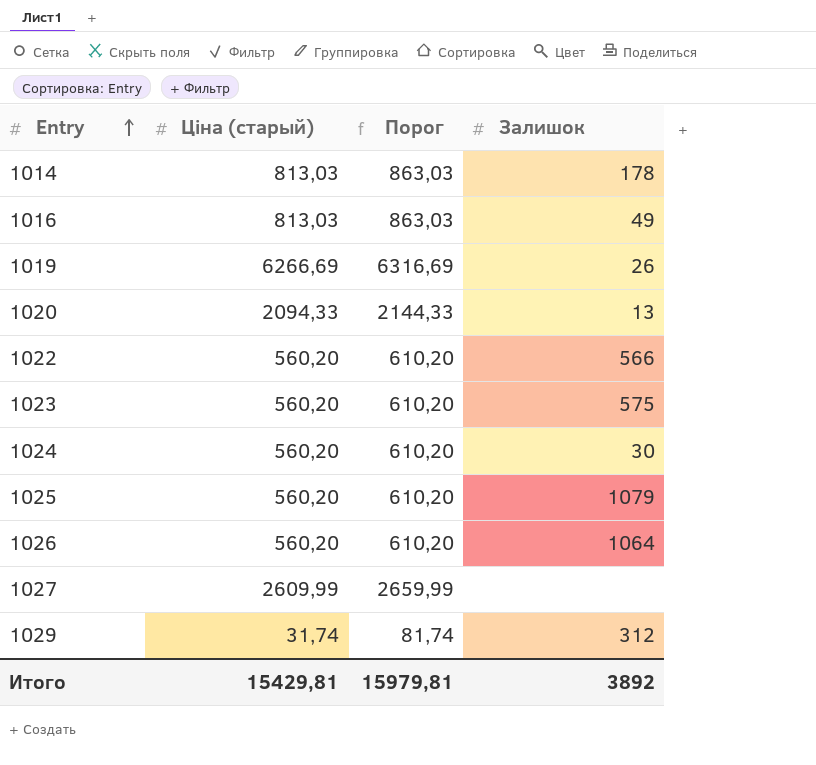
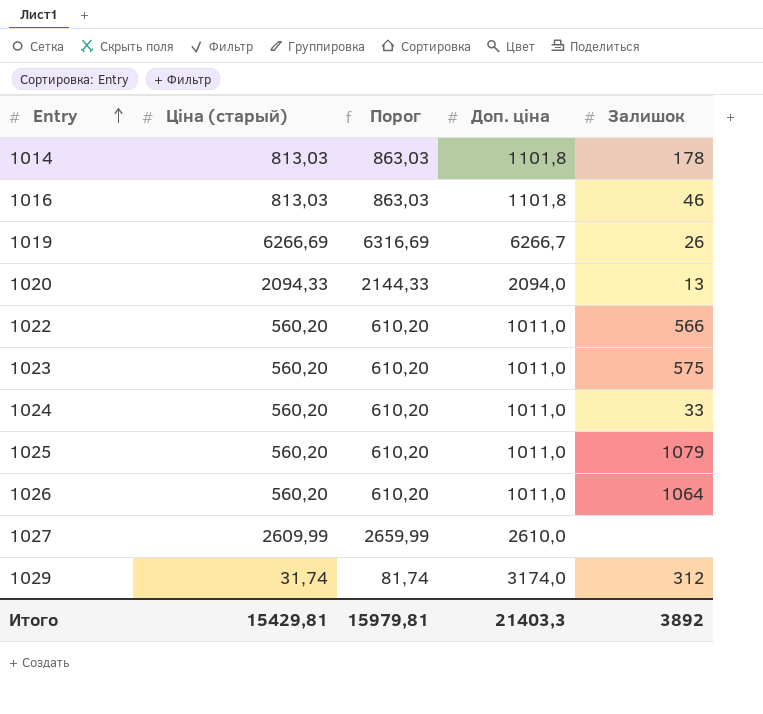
column Доп. ціна | position: none -> 4
1016 | Залишок: 49 -> 46
1024 | Залишок: 30 -> 33

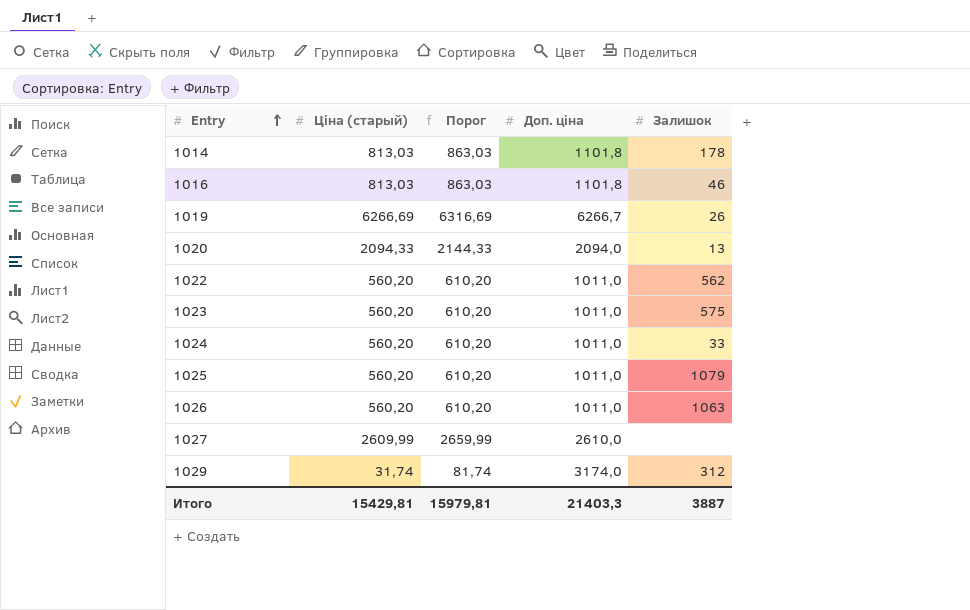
1022 | Залишок: 566 -> 562
1026 | Залишок: 1064 -> 1063
Итого | Залишок: 3892 -> 3887

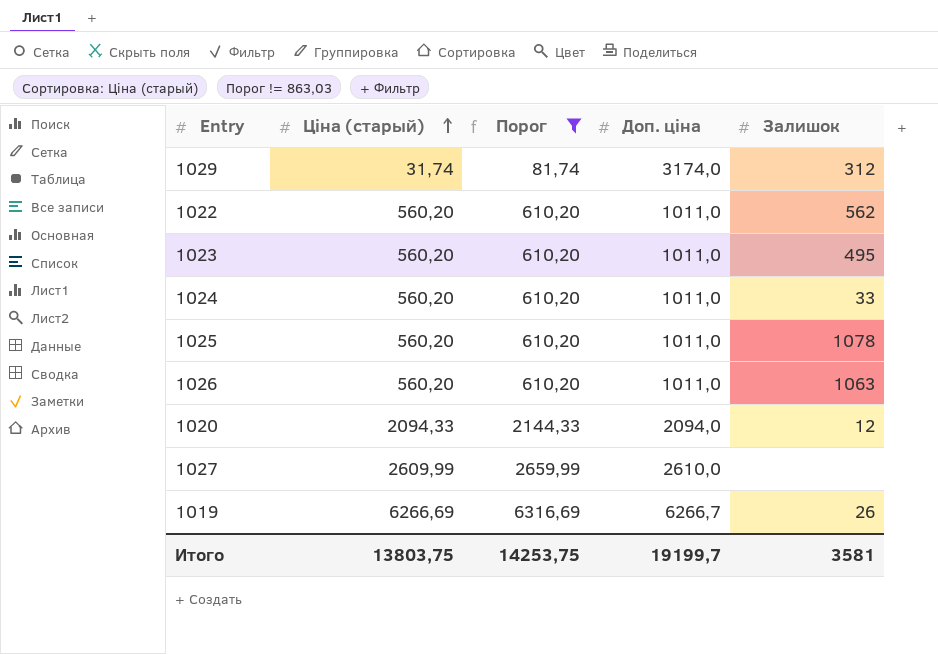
filter: none -> Порог != 863,03
row order: Entry ascending -> Ціна (старый) ascending
1023 | Залишок: 575 -> 495
1025 | Залишок: 1079 -> 1078
1020 | Залишок: 13 -> 12
Итого | Ціна (старый): 15429,81 -> 13803,75
Итого | Порог: 15979,81 -> 14253,75
Итого | Доп. ціна: 21403,3 -> 19199,7
Итого | Залишок: 3887 -> 3581

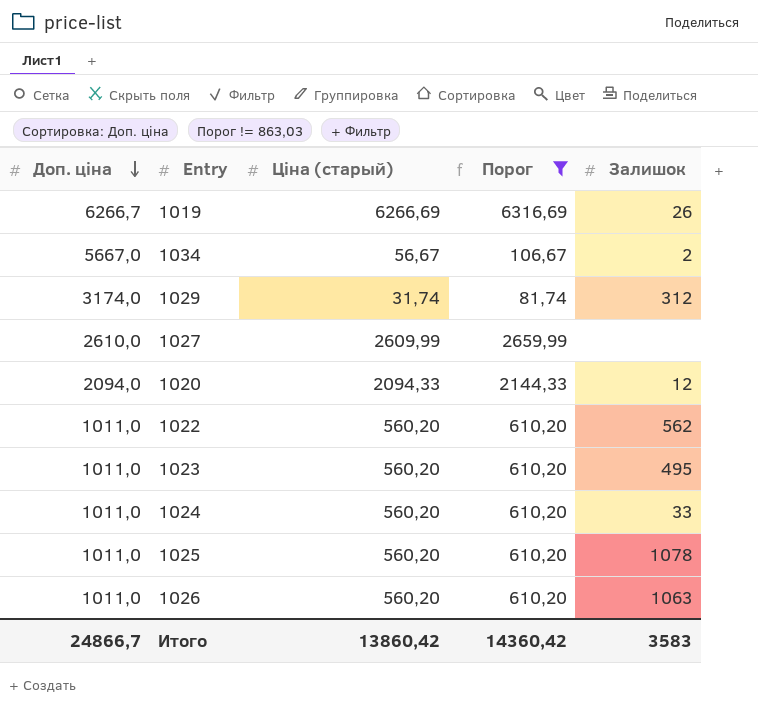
row order: Ціна (старый) ascending -> Доп. ціна descending
column Доп. ціна | position: 4 -> 1
row 1034: none -> 5667,0 | 56,67 | 106,67 | 2
Итого | Доп. ціна: 19199,7 -> 24866,7
Итого | Ціна (старый): 13803,75 -> 13860,42
Итого | Порог: 14253,75 -> 14360,42
Итого | Залишок: 3581 -> 3583

